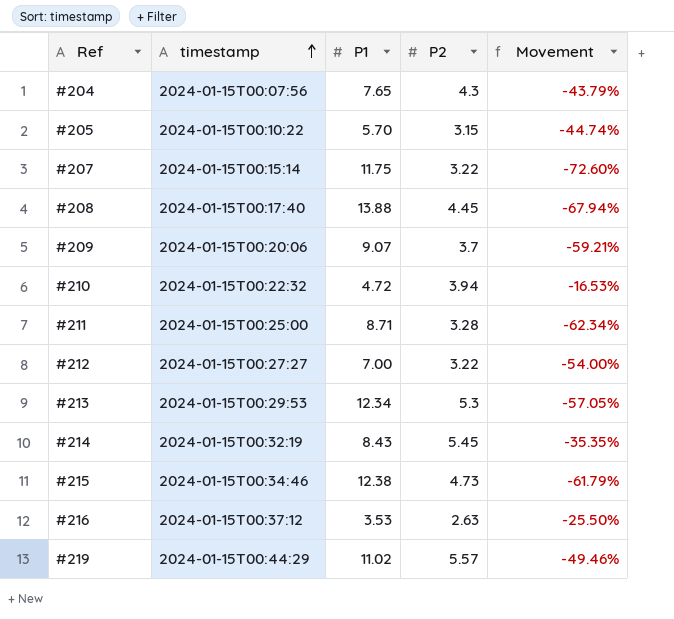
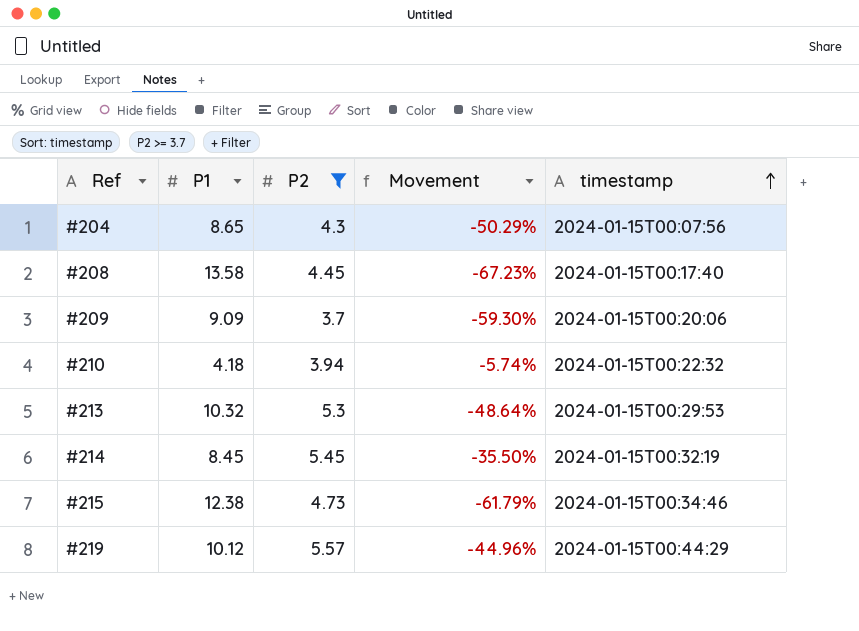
filter: none -> P2 >= 3.7
column timestamp | position: 2 -> 5
#204 | P1: 7.65 -> 8.65
#204 | Movement: -43.79% -> -50.29%
#208 | P1: 13.88 -> 13.58
#208 | Movement: -67.94% -> -67.23%
#209 | P1: 9.07 -> 9.09
#209 | Movement: -59.21% -> -59.30%
#210 | P1: 4.72 -> 4.18
#210 | Movement: -16.53% -> -5.74%
#213 | P1: 12.34 -> 10.32
#213 | Movement: -57.05% -> -48.64%
#214 | P1: 8.43 -> 8.45
#214 | Movement: -35.35% -> -35.50%
#219 | P1: 11.02 -> 10.12
#219 | Movement: -49.46% -> -44.96%

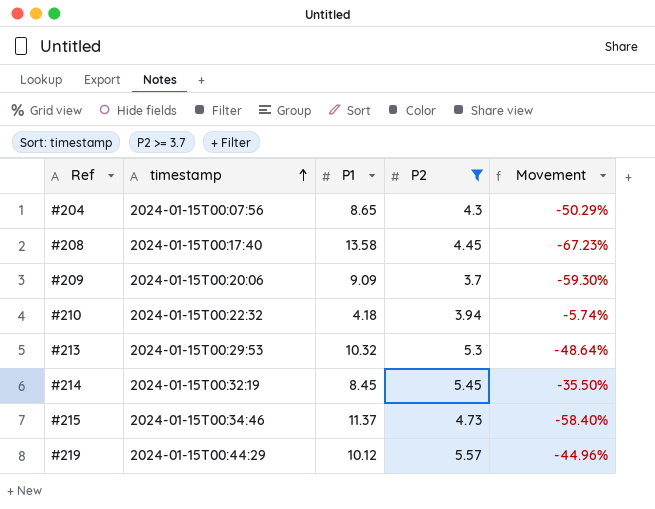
column timestamp | position: 5 -> 2
#215 | P1: 12.38 -> 11.37
#215 | Movement: -61.79% -> -58.40%

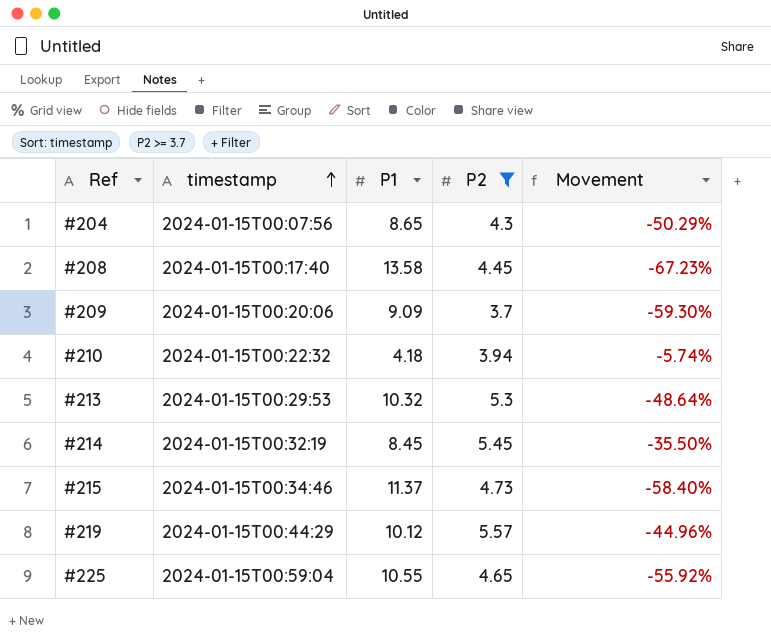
row #225: none -> 2024-01-15T00:59:04 | 10.55 | 4.65 | -55.92%

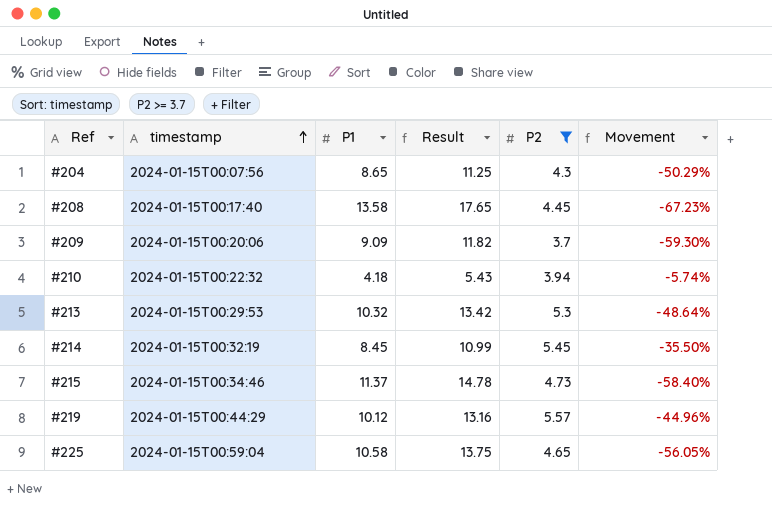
column Result | formula: none -> [P1] * 1.3
#225 | P1: 10.55 -> 10.58
#225 | Movement: -55.92% -> -56.05%

